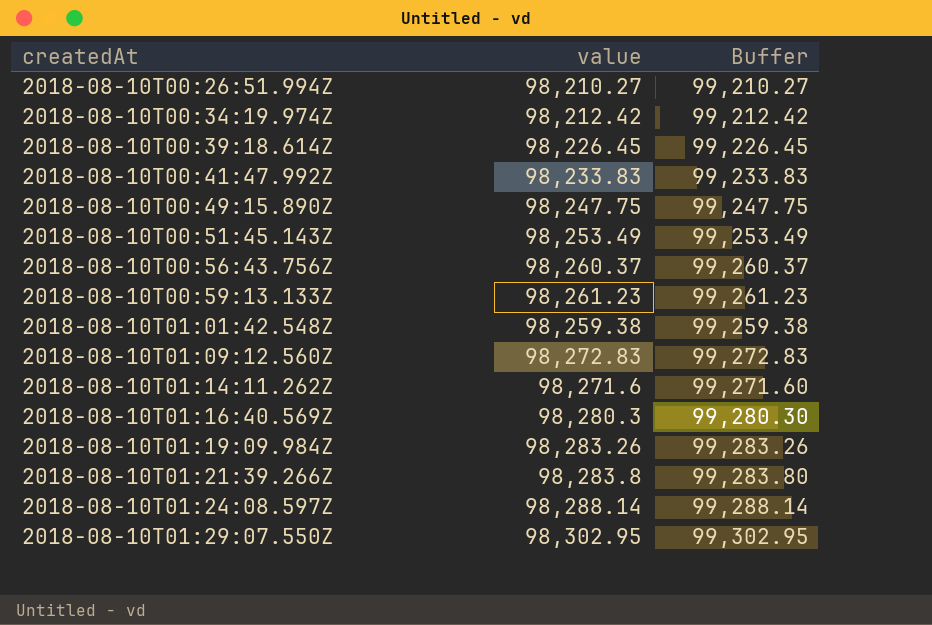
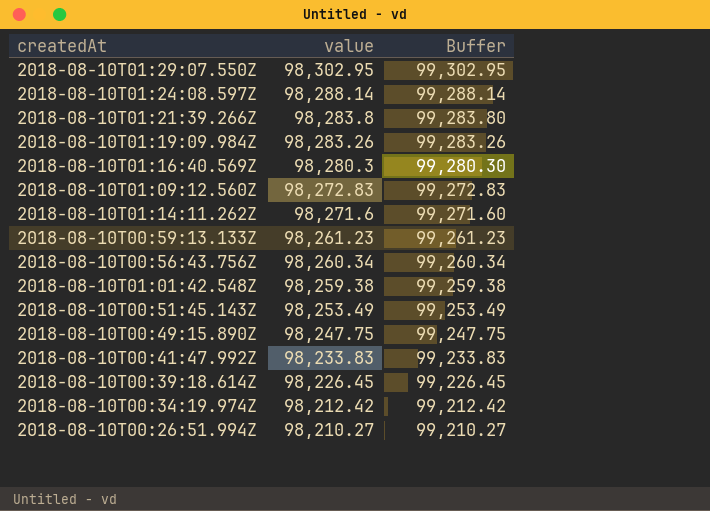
row order: createdAt ascending -> value descending
2018-08-10T00:56:43.756Z | value: 98,260.37 -> 98,260.34
2018-08-10T00:56:43.756Z | Buffer: 99,260.37 -> 99,260.34

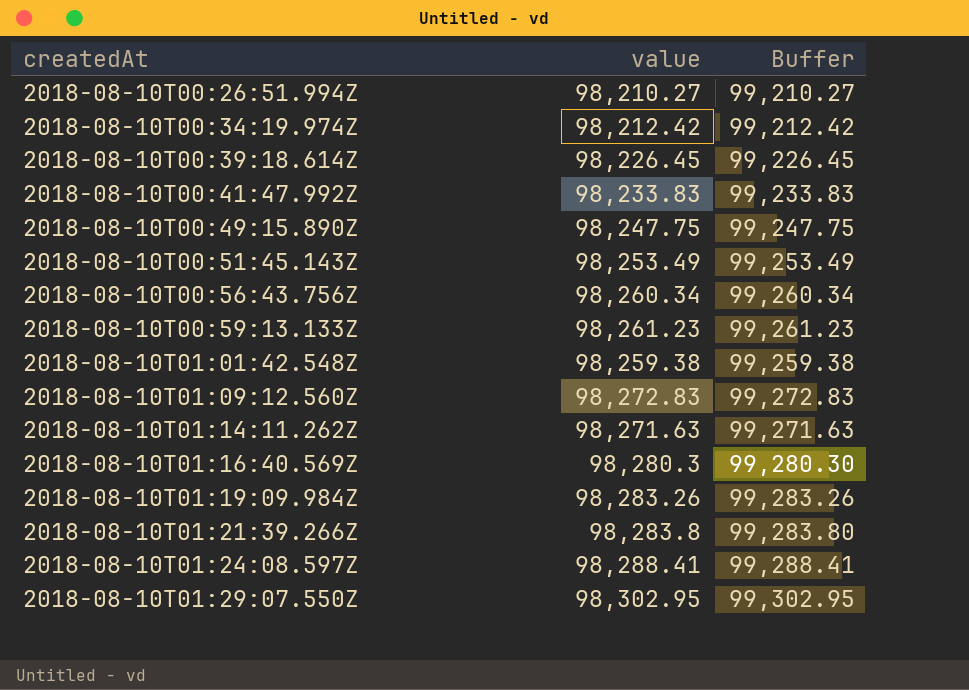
row order: value descending -> createdAt ascending
2018-08-10T01:14:11.262Z | value: 98,271.6 -> 98,271.63
2018-08-10T01:14:11.262Z | Buffer: 99,271.60 -> 99,271.63
2018-08-10T01:24:08.597Z | value: 98,288.14 -> 98,288.41
2018-08-10T01:24:08.597Z | Buffer: 99,288.14 -> 99,288.41

